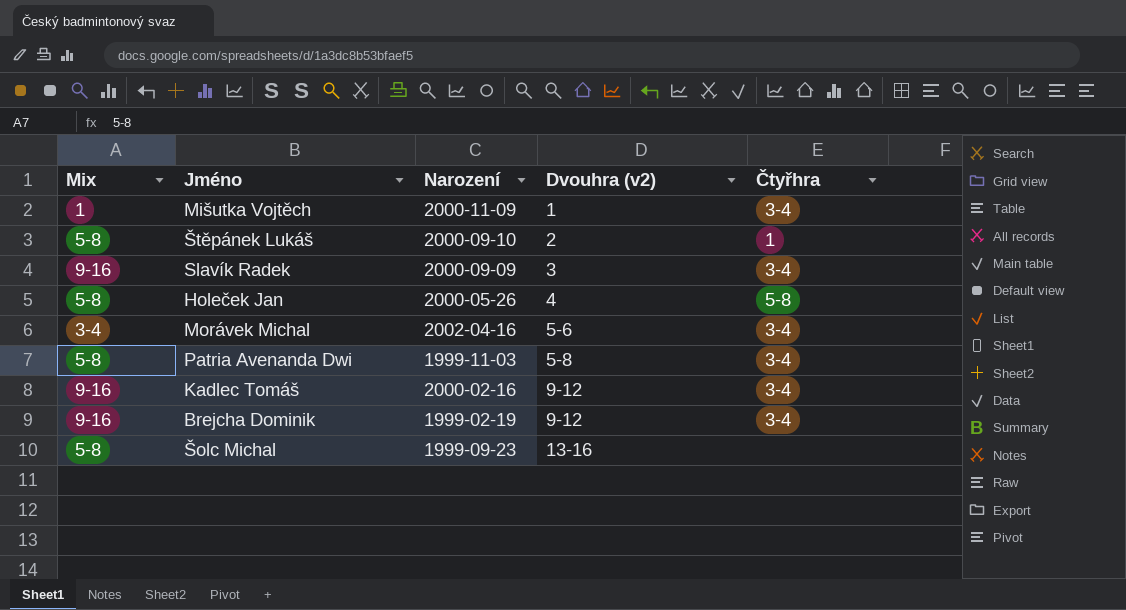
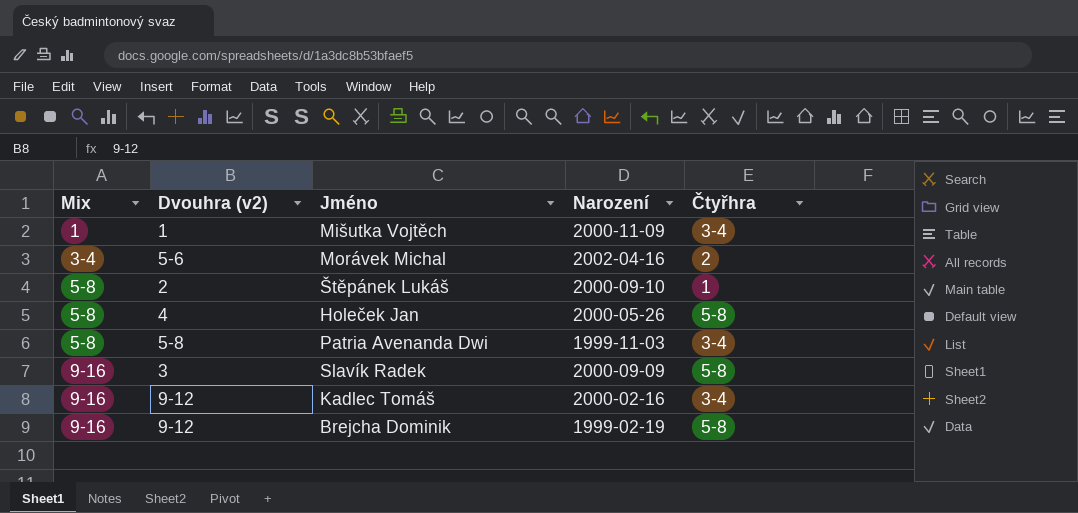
row order: Dvouhra (v2) ascending -> Mix ascending
column Dvouhra (v2) | position: 4 -> 2
row Šolc Michal: 5-8 | 1999-09-23 | 13-16 | none -> none
Morávek Michal | Čtyřhra: 3-4 -> 2
Slavík Radek | Čtyřhra: 3-4 -> 5-8
Brejcha Dominik | Čtyřhra: 3-4 -> 5-8

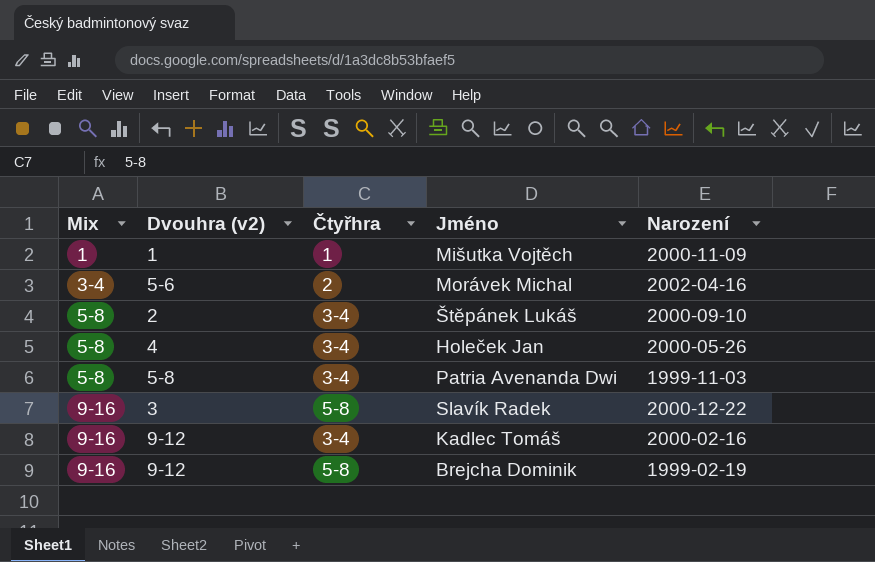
column Čtyřhra | position: 5 -> 3
Mišutka Vojtěch | Čtyřhra: 3-4 -> 1
Štěpánek Lukáš | Čtyřhra: 1 -> 3-4
Holeček Jan | Čtyřhra: 5-8 -> 3-4
Slavík Radek | Narození: 2000-09-09 -> 2000-12-22

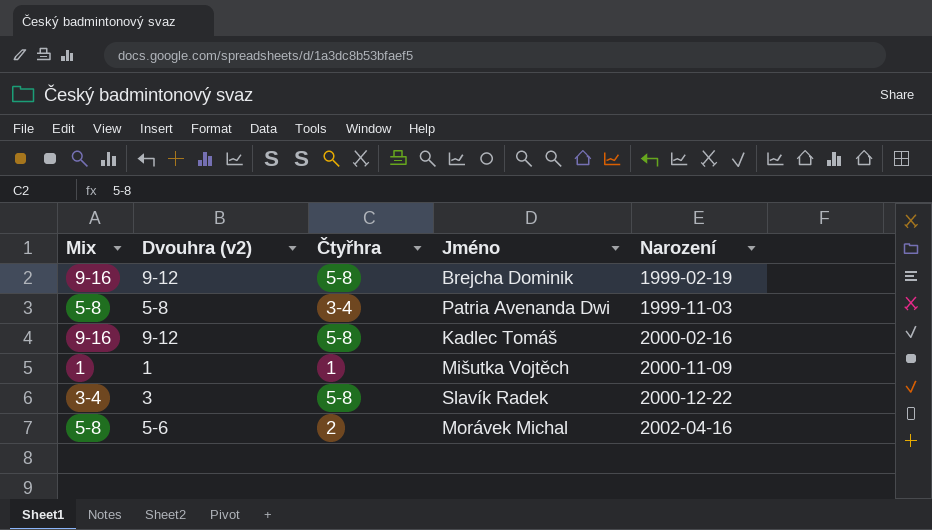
row order: Mix ascending -> Narození ascending
row Štěpánek Lukáš: 5-8 | 2 | 3-4 | 2000-09-10 -> none
row Holeček Jan: 5-8 | 4 | 3-4 | 2000-05-26 -> none
Kadlec Tomáš | Čtyřhra: 3-4 -> 5-8
Slavík Radek | Mix: 9-16 -> 3-4
Morávek Michal | Mix: 3-4 -> 5-8

